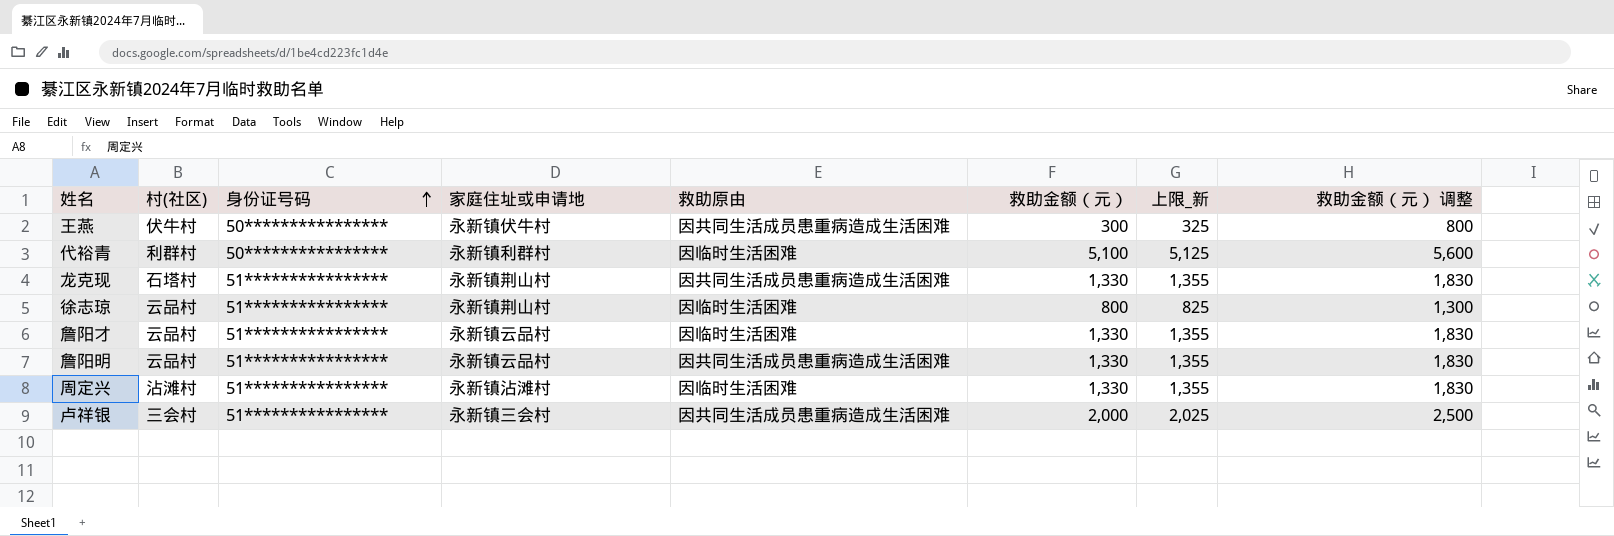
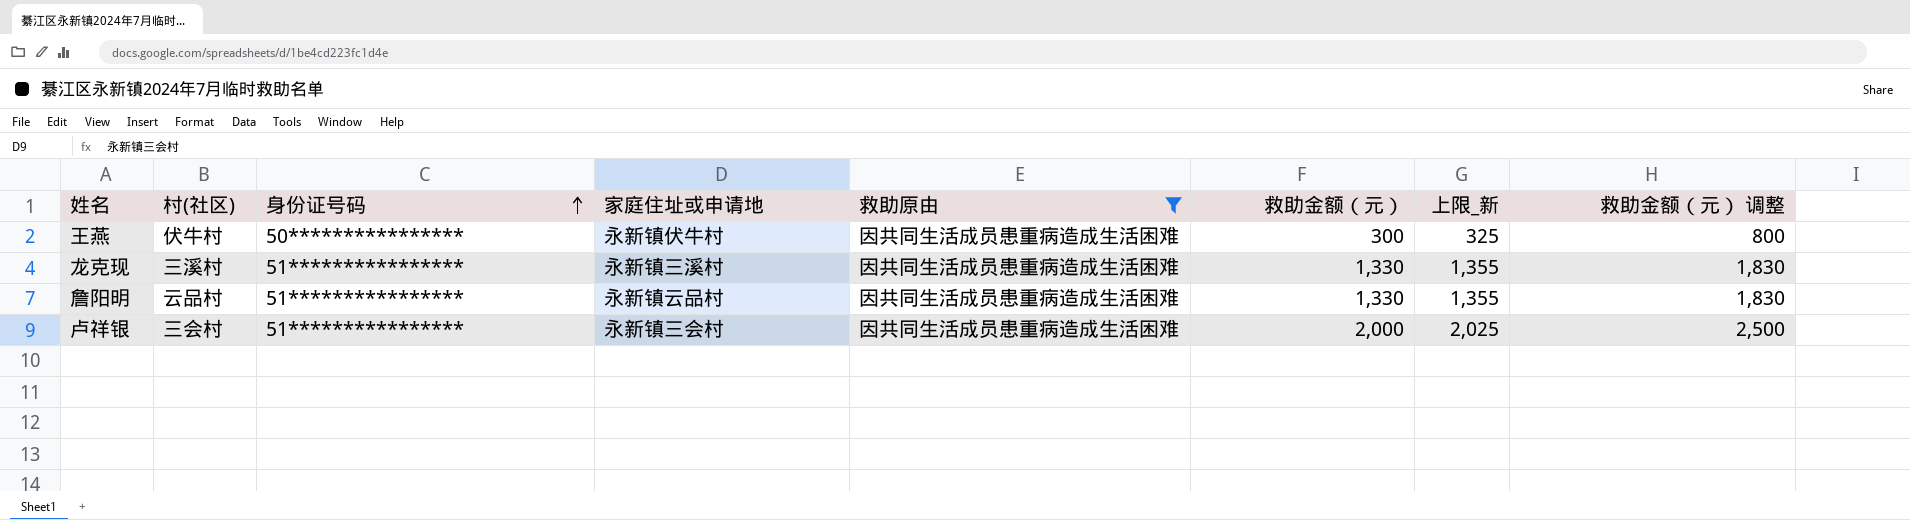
filter: none -> 救助原由 = 因共同生活成员患重病造成生活困难
龙克现 | 村(社区): 石塔村 -> 三溪村
龙克现 | 家庭住址或申请地: 永新镇荆山村 -> 永新镇三溪村

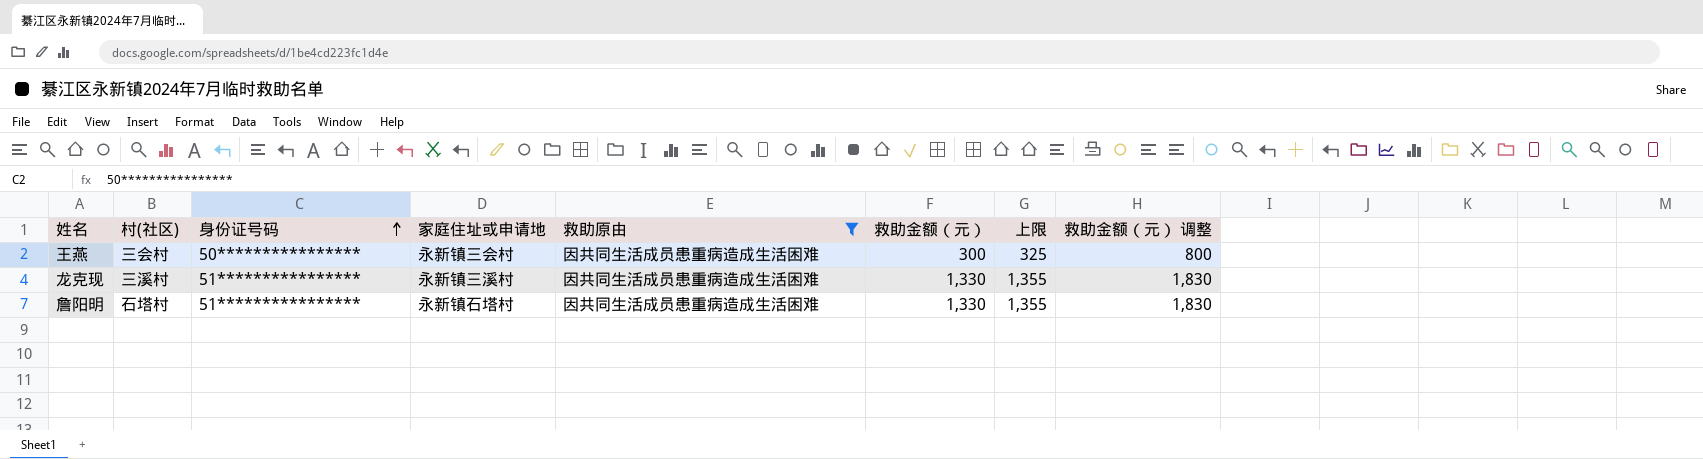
column name: 上限_新 -> 上限
row 卢祥银: 三会村 | 51**************** | 永新镇三会村 | 因共同生活成员患重病造成生活困难 | 2,000 | 2,025 | 2,500 -> none
王燕 | 村(社区): 伏牛村 -> 三会村
王燕 | 家庭住址或申请地: 永新镇伏牛村 -> 永新镇三会村
詹阳明 | 村(社区): 云品村 -> 石塔村
詹阳明 | 家庭住址或申请地: 永新镇云品村 -> 永新镇石塔村

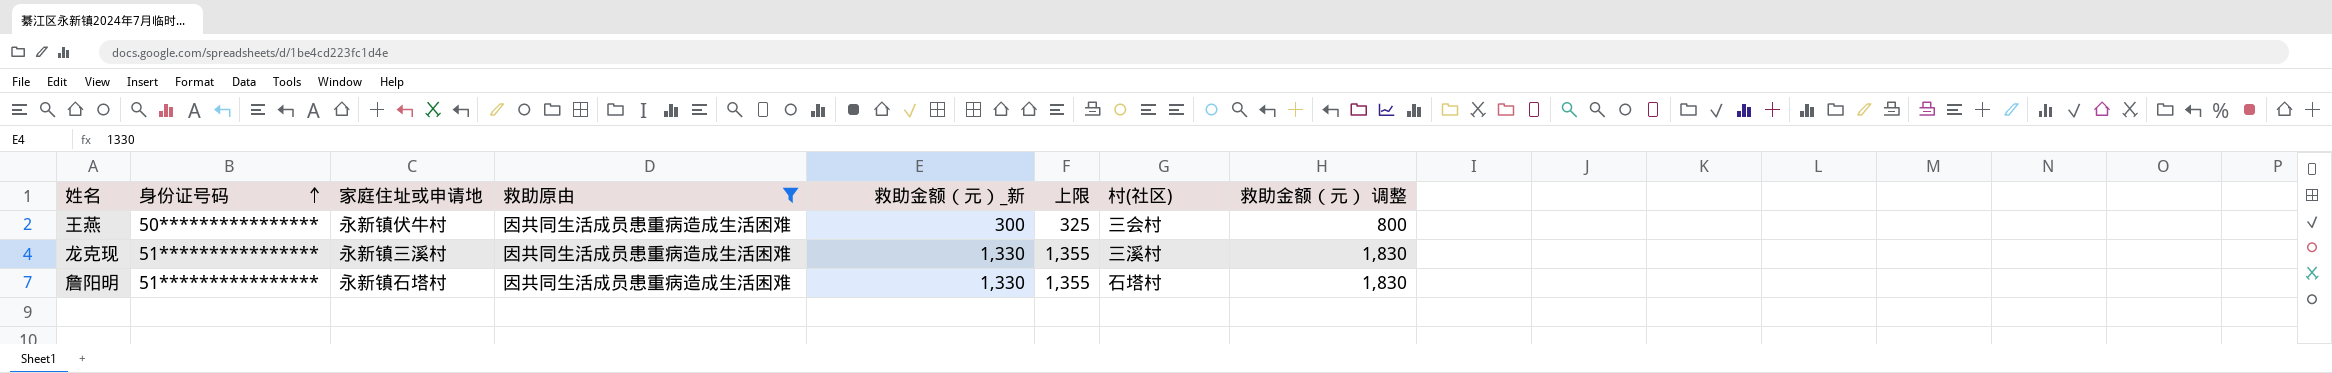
column name: 救助金额（元） -> 救助金额（元）_新
column 村(社区) | position: 2 -> 7
王燕 | 家庭住址或申请地: 永新镇三会村 -> 永新镇伏牛村

